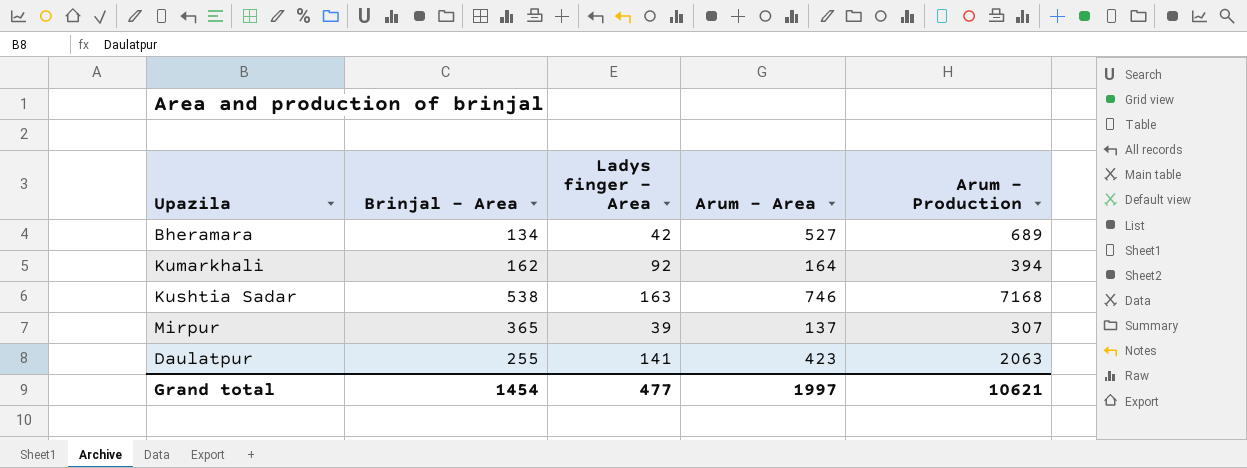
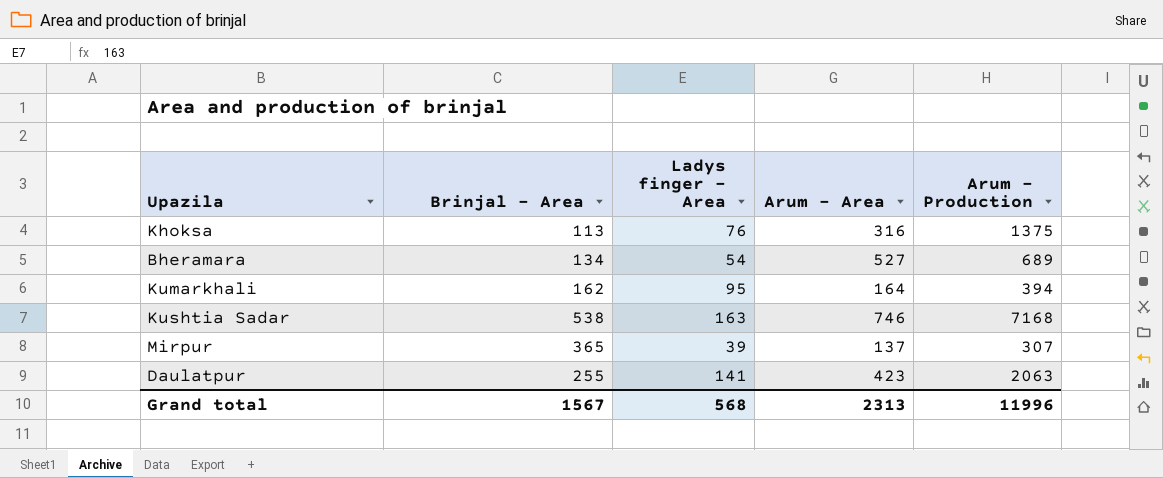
row Khoksa: none -> 113 | 76 | 316 | 1375
Bheramara | Ladys finger - Area: 42 -> 54
Kumarkhali | Ladys finger - Area: 92 -> 95
Grand total | Brinjal - Area: 1454 -> 1567
Grand total | Ladys finger - Area: 477 -> 568
Grand total | Arum - Area: 1997 -> 2313
Grand total | Arum - Production: 10621 -> 11996

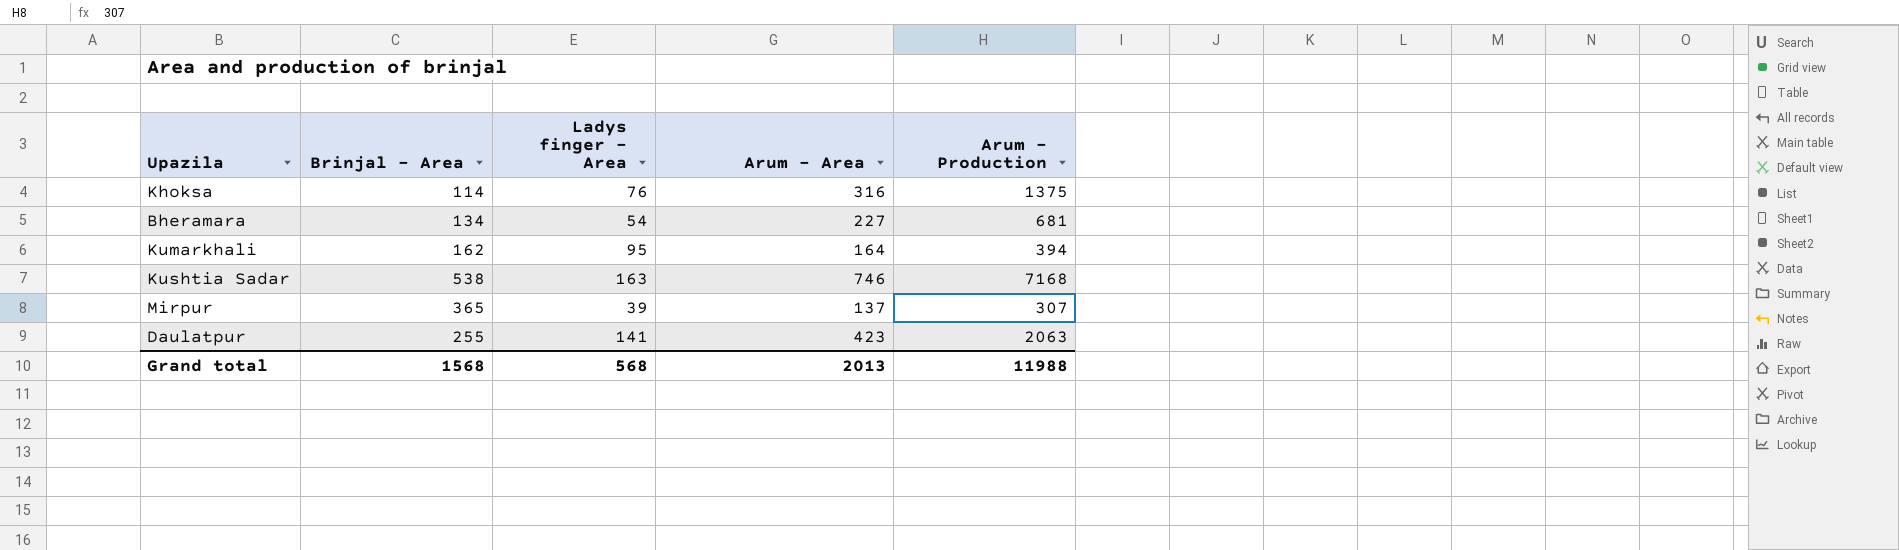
Khoksa | Brinjal - Area: 113 -> 114
Bheramara | Arum - Area: 527 -> 227
Bheramara | Arum - Production: 689 -> 681
Grand total | Brinjal - Area: 1567 -> 1568
Grand total | Arum - Area: 2313 -> 2013
Grand total | Arum - Production: 11996 -> 11988

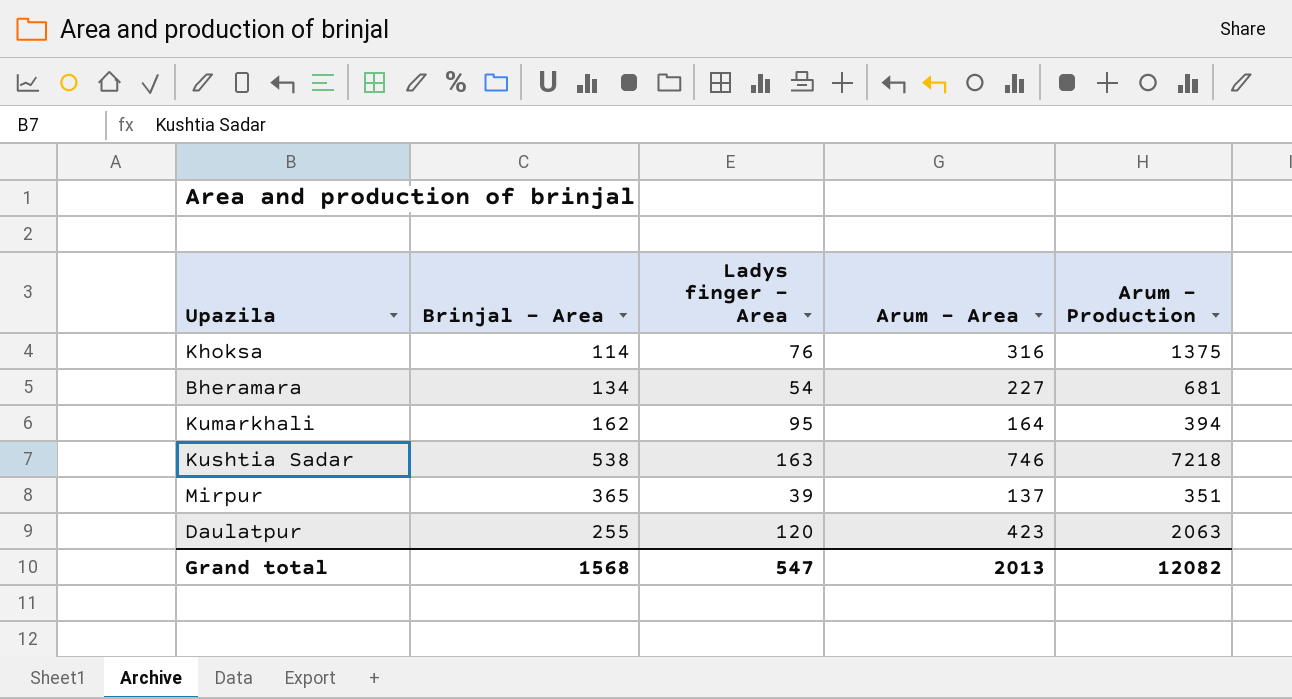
Kushtia Sadar | Arum - Production: 7168 -> 7218
Mirpur | Arum - Production: 307 -> 351
Daulatpur | Ladys finger - Area: 141 -> 120
Grand total | Ladys finger - Area: 568 -> 547
Grand total | Arum - Production: 11988 -> 12082

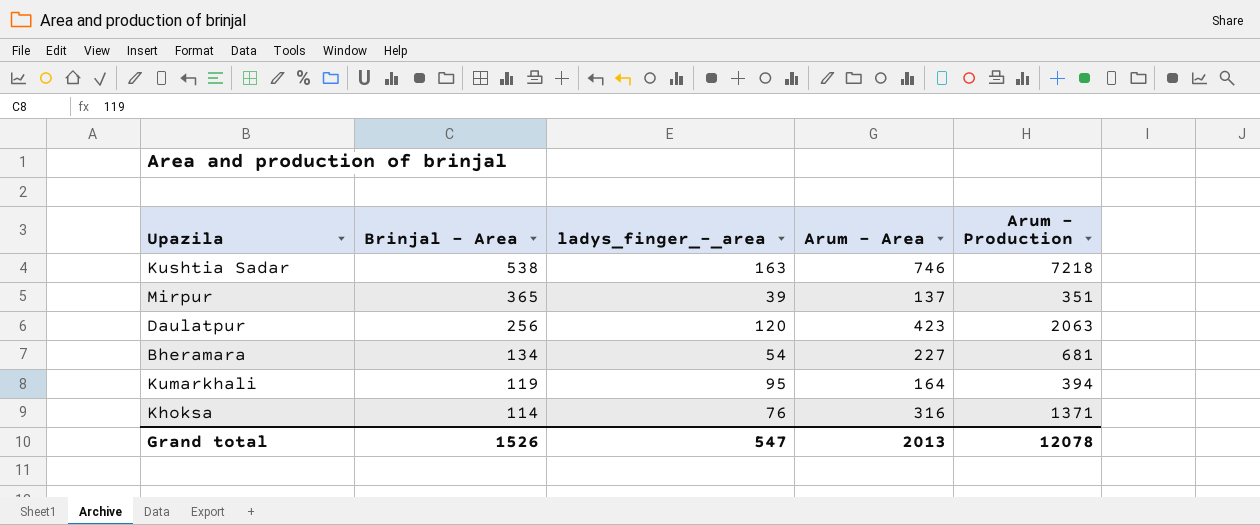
row order: none -> Brinjal - Area descending
column name: Ladys finger - Area -> ladys_finger_-_area
Daulatpur | Brinjal - Area: 255 -> 256
Kumarkhali | Brinjal - Area: 162 -> 119
Khoksa | Arum - Production: 1375 -> 1371
Grand total | Brinjal - Area: 1568 -> 1526
Grand total | Arum - Production: 12082 -> 12078

